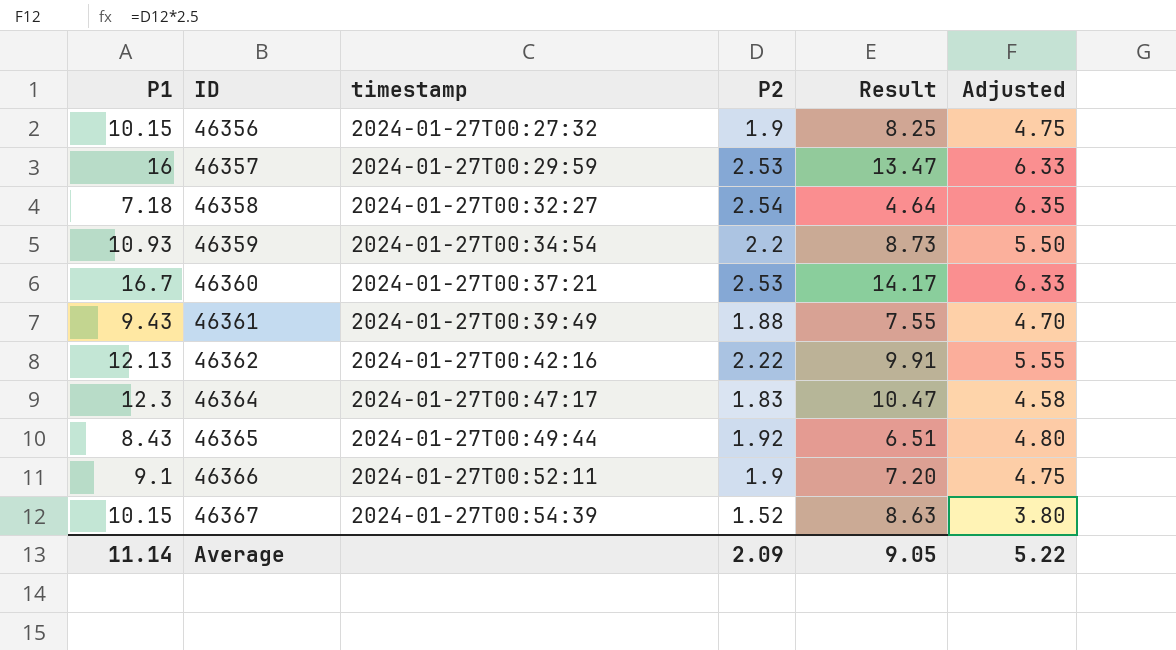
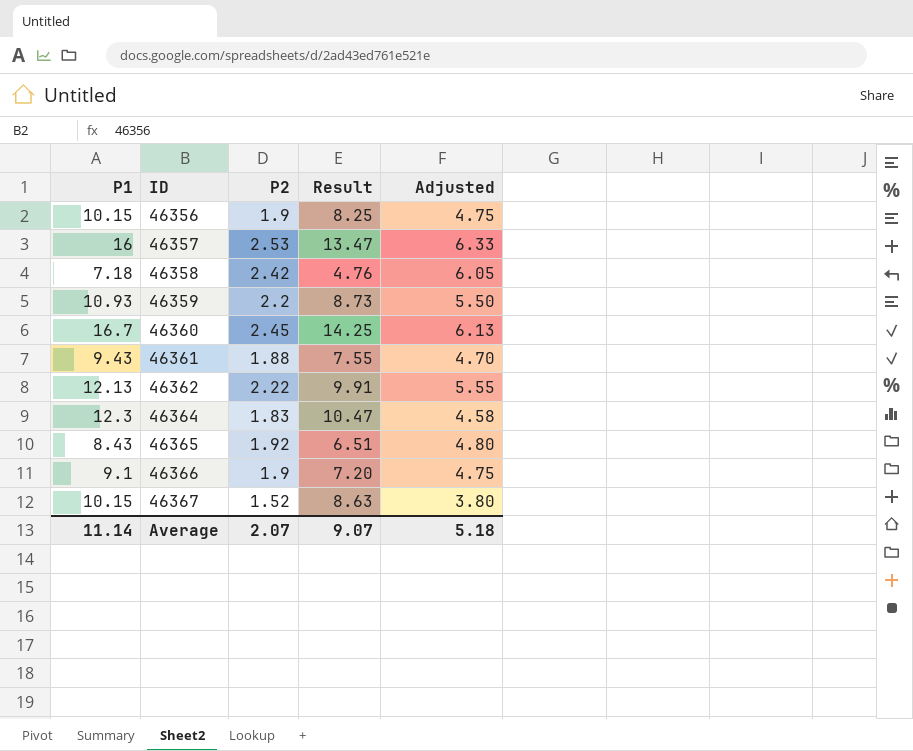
column timestamp | position: 3 -> none
46358 | P2: 2.54 -> 2.42
46358 | Result: 4.64 -> 4.76
46358 | Adjusted: 6.35 -> 6.05
46360 | P2: 2.53 -> 2.45
46360 | Result: 14.17 -> 14.25
46360 | Adjusted: 6.33 -> 6.13
Average | P2: 2.09 -> 2.07
Average | Result: 9.05 -> 9.07
Average | Adjusted: 5.22 -> 5.18

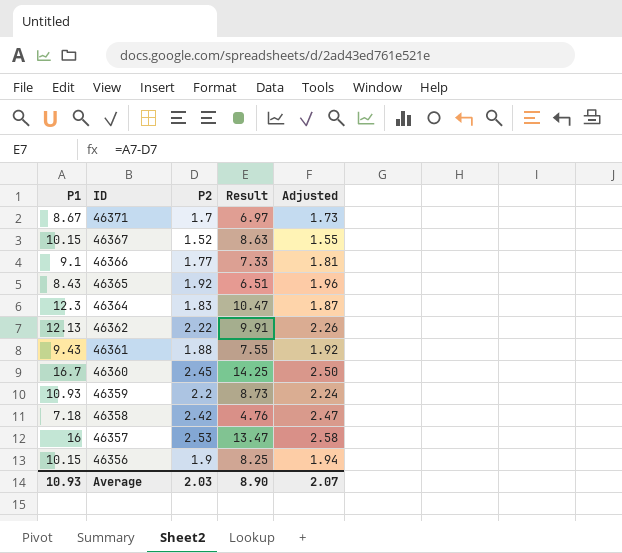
row order: ID ascending -> ID descending
column Adjusted | formula: [P2] * 2.5 -> [P2] * 1.02
row 46371: none -> 8.67 | 1.7 | 6.97 | 1.73
46366 | P2: 1.9 -> 1.77
46366 | Result: 7.20 -> 7.33
Average | P1: 11.14 -> 10.93
Average | P2: 2.07 -> 2.03
Average | Result: 9.07 -> 8.90
Average | Adjusted: 5.18 -> 2.07

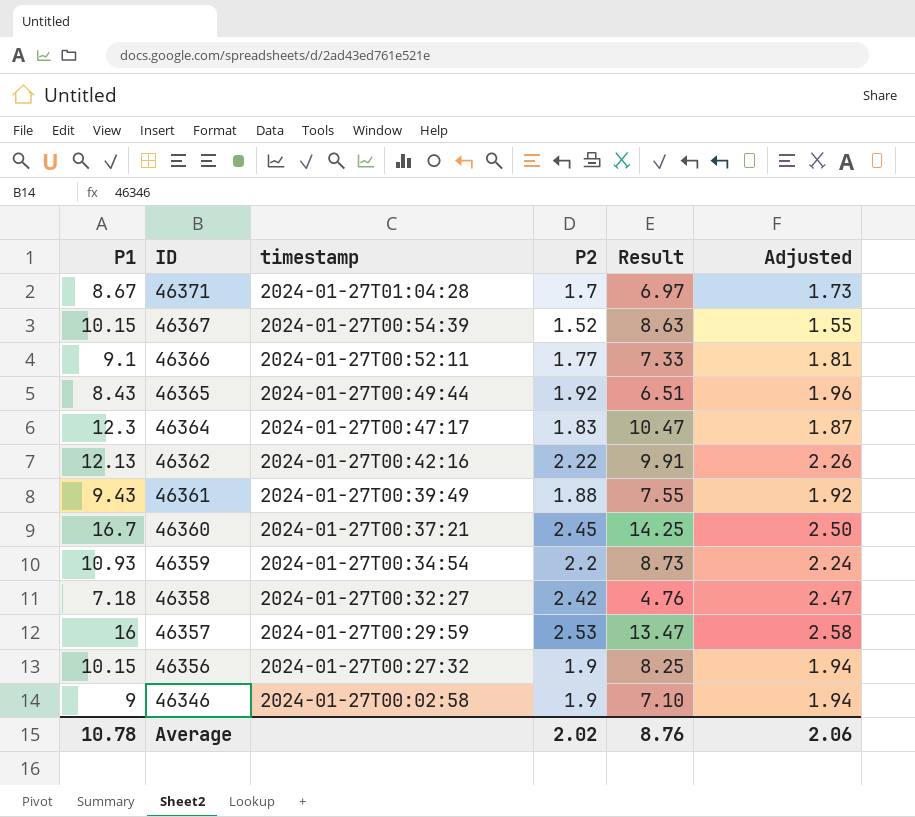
column timestamp | position: none -> 3
row 46346: none -> 9 | 2024-01-27T00:02:58 | 1.9 | 7.10 | 1.94
Average | P1: 10.93 -> 10.78
Average | P2: 2.03 -> 2.02
Average | Result: 8.90 -> 8.76
Average | Adjusted: 2.07 -> 2.06

